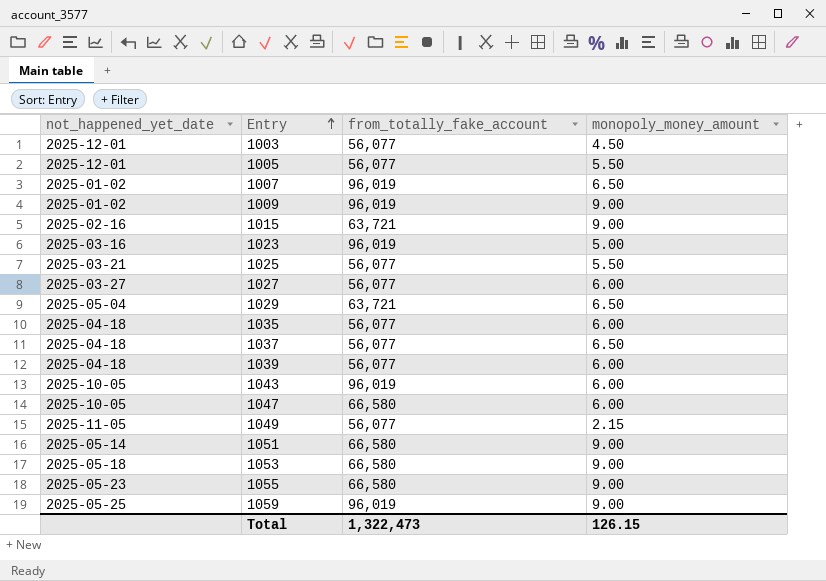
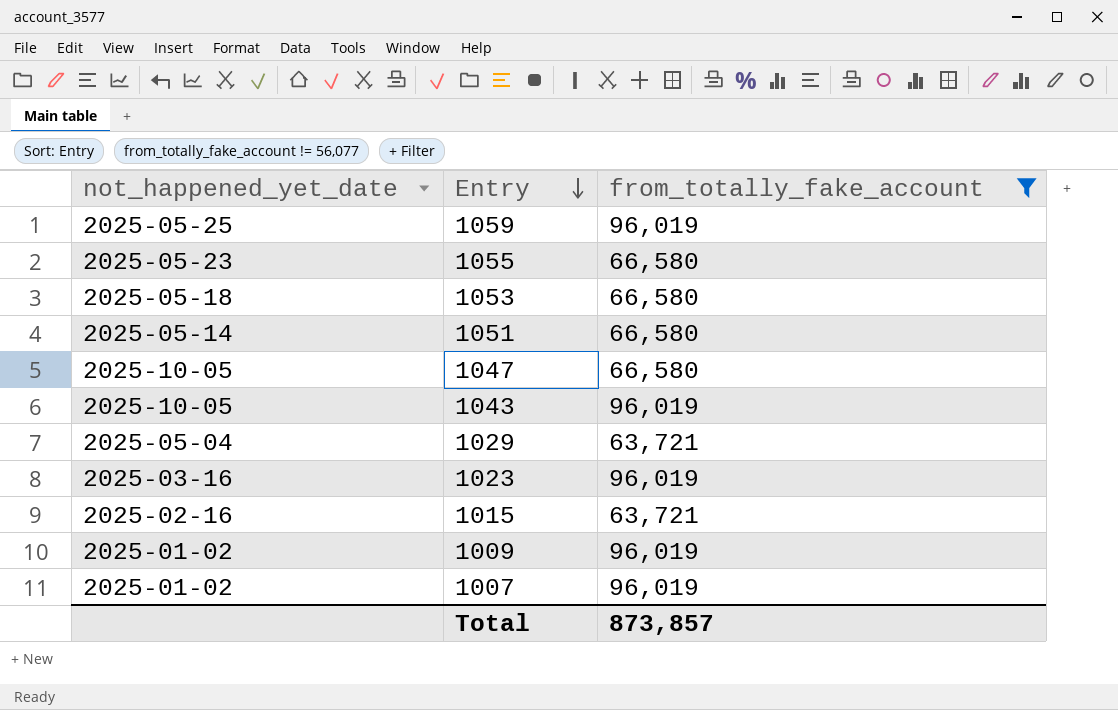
filter: none -> from_totally_fake_account != 56,077
row order: Entry ascending -> Entry descending
column monopoly_money_amount | position: 4 -> none
Total | from_totally_fake_account: 1,322,473 -> 873,857

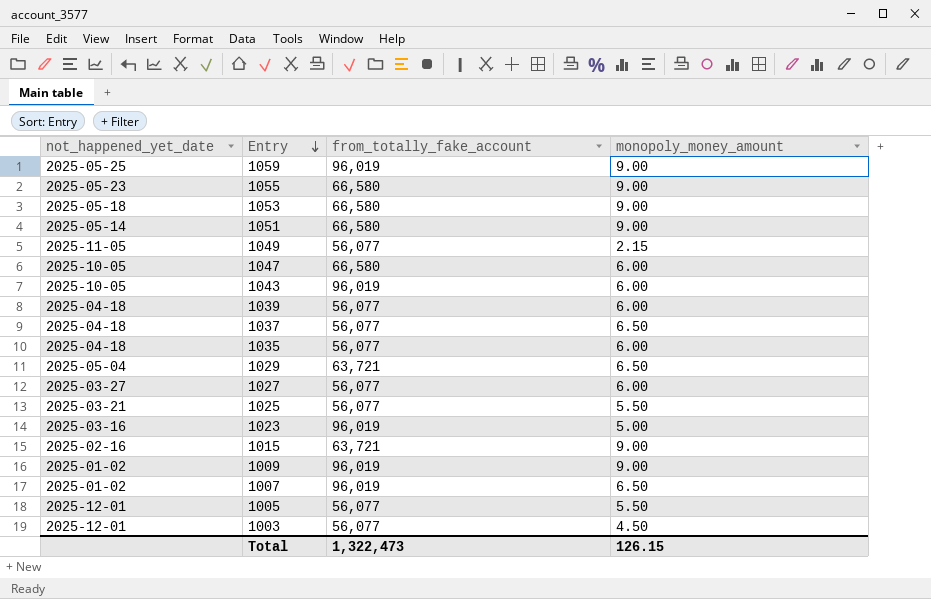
filter: from_totally_fake_account != 56,077 -> none
column monopoly_money_amount | position: none -> 4
Total | from_totally_fake_account: 873,857 -> 1,322,473

